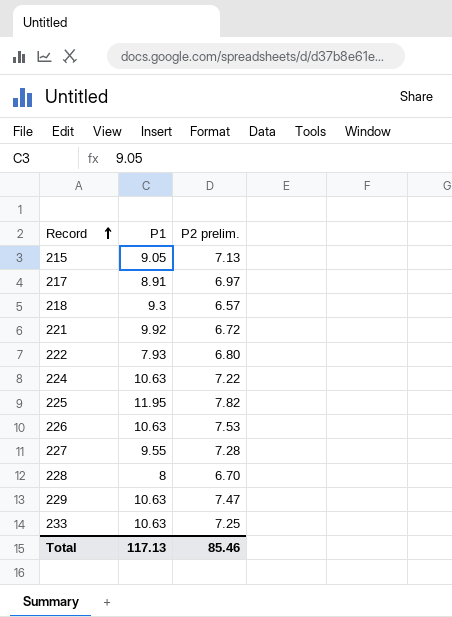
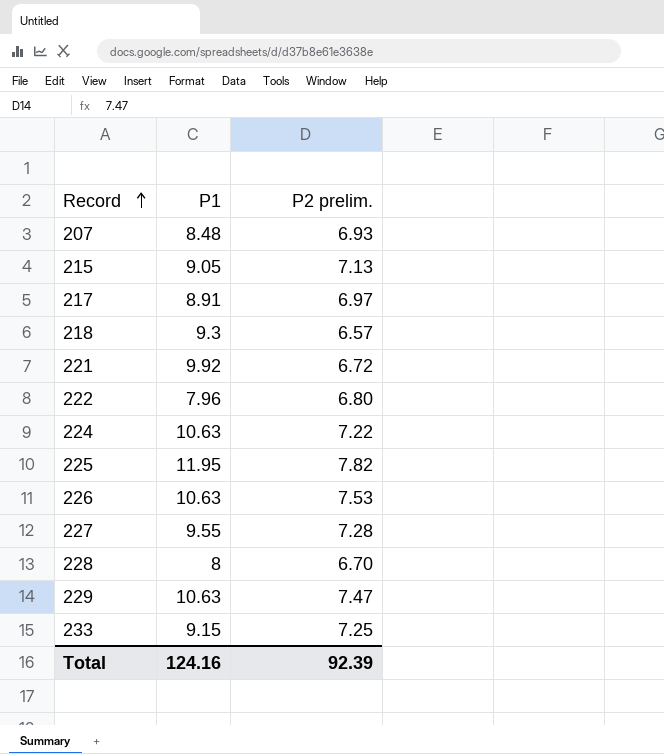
row 207: none -> 8.48 | 6.93
222 | P1: 7.93 -> 7.96
233 | P1: 10.63 -> 9.15
Total | P1: 117.13 -> 124.16
Total | P2 prelim.: 85.46 -> 92.39

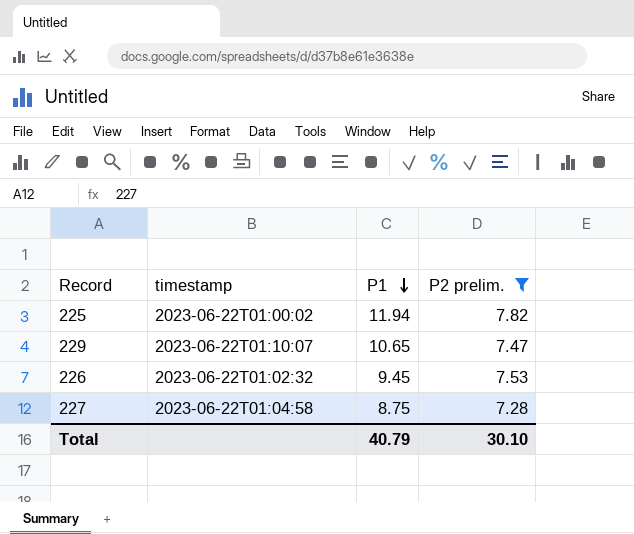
filter: none -> P2 prelim. >= 7.28
row order: Record ascending -> P1 descending
column timestamp | position: none -> 2
225 | P1: 11.95 -> 11.94
229 | P1: 10.63 -> 10.65
226 | P1: 10.63 -> 9.45
227 | P1: 9.55 -> 8.75
Total | P1: 124.16 -> 40.79
Total | P2 prelim.: 92.39 -> 30.10

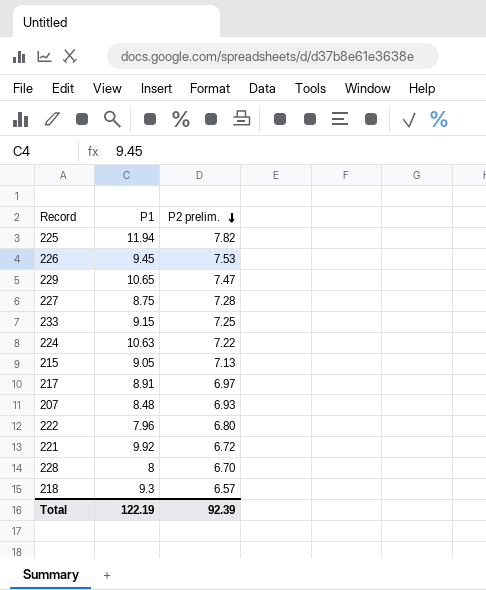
filter: P2 prelim. >= 7.28 -> none
row order: P1 descending -> P2 prelim. descending
column timestamp | position: 2 -> none
Total | P1: 40.79 -> 122.19
Total | P2 prelim.: 30.10 -> 92.39

